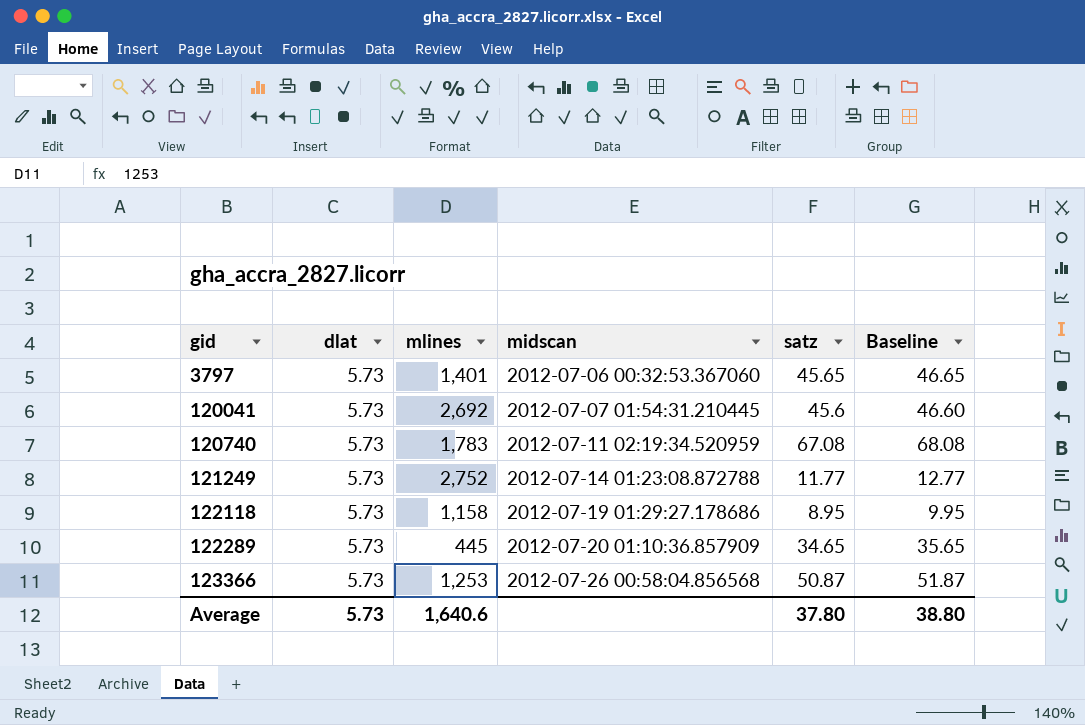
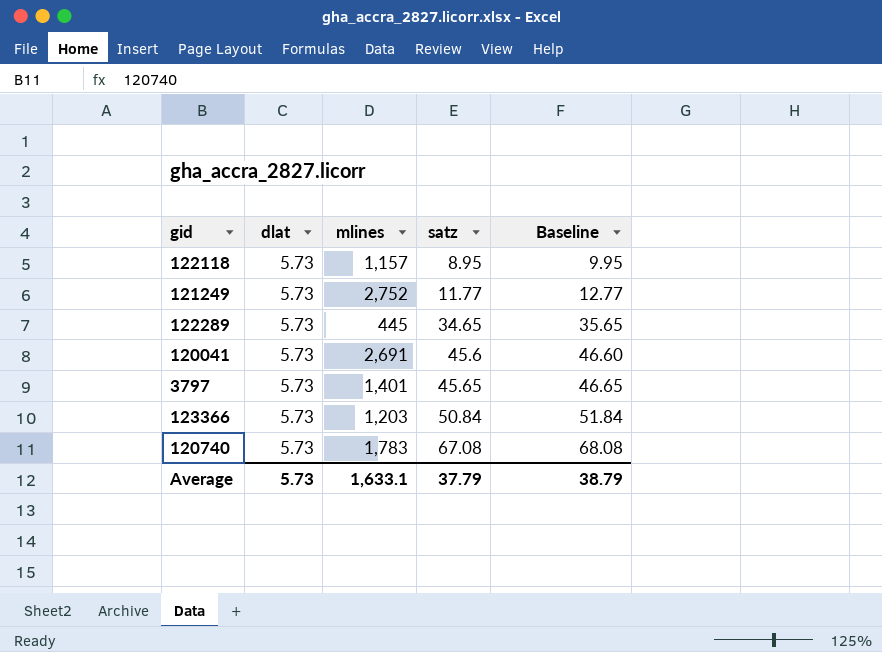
row order: gid ascending -> satz ascending
column midscan | position: 4 -> none
122118 | mlines: 1,158 -> 1,157
120041 | mlines: 2,692 -> 2,691
123366 | mlines: 1,253 -> 1,203
123366 | satz: 50.87 -> 50.84
123366 | Baseline: 51.87 -> 51.84
Average | mlines: 1,640.6 -> 1,633.1
Average | satz: 37.80 -> 37.79
Average | Baseline: 38.80 -> 38.79

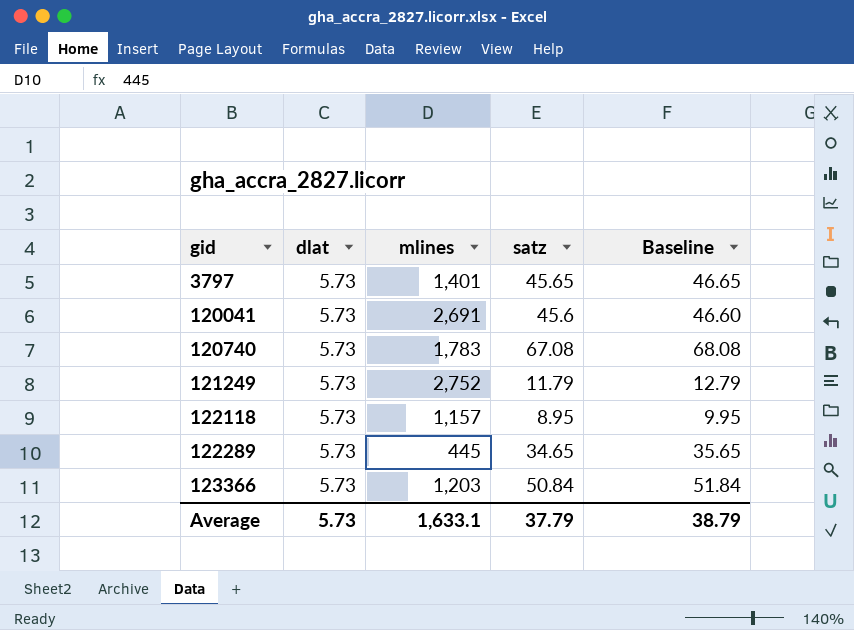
row order: satz ascending -> gid ascending
121249 | satz: 11.77 -> 11.79
121249 | Baseline: 12.77 -> 12.79

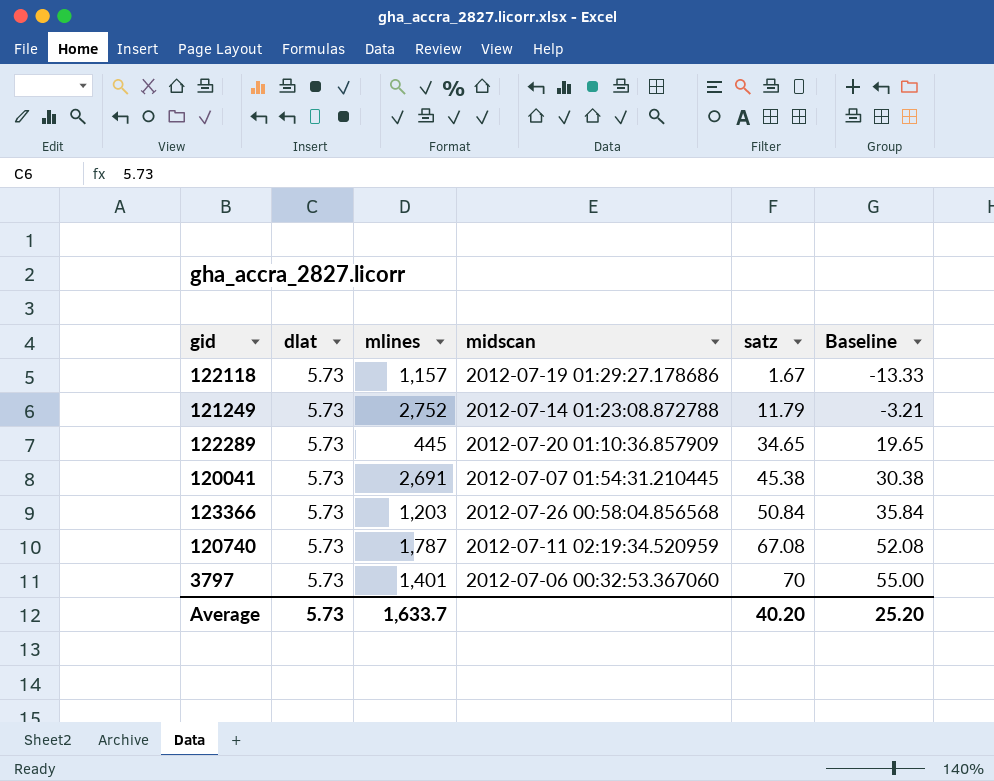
row order: gid ascending -> satz ascending
column midscan | position: none -> 4
column Baseline | formula: [satz] + 1 -> [satz] - 15
122118 | satz: 8.95 -> 1.67
120041 | satz: 45.6 -> 45.38
120740 | mlines: 1,783 -> 1,787
3797 | satz: 45.65 -> 70
Average | mlines: 1,633.1 -> 1,633.7
Average | satz: 37.79 -> 40.20
Average | Baseline: 38.79 -> 25.20

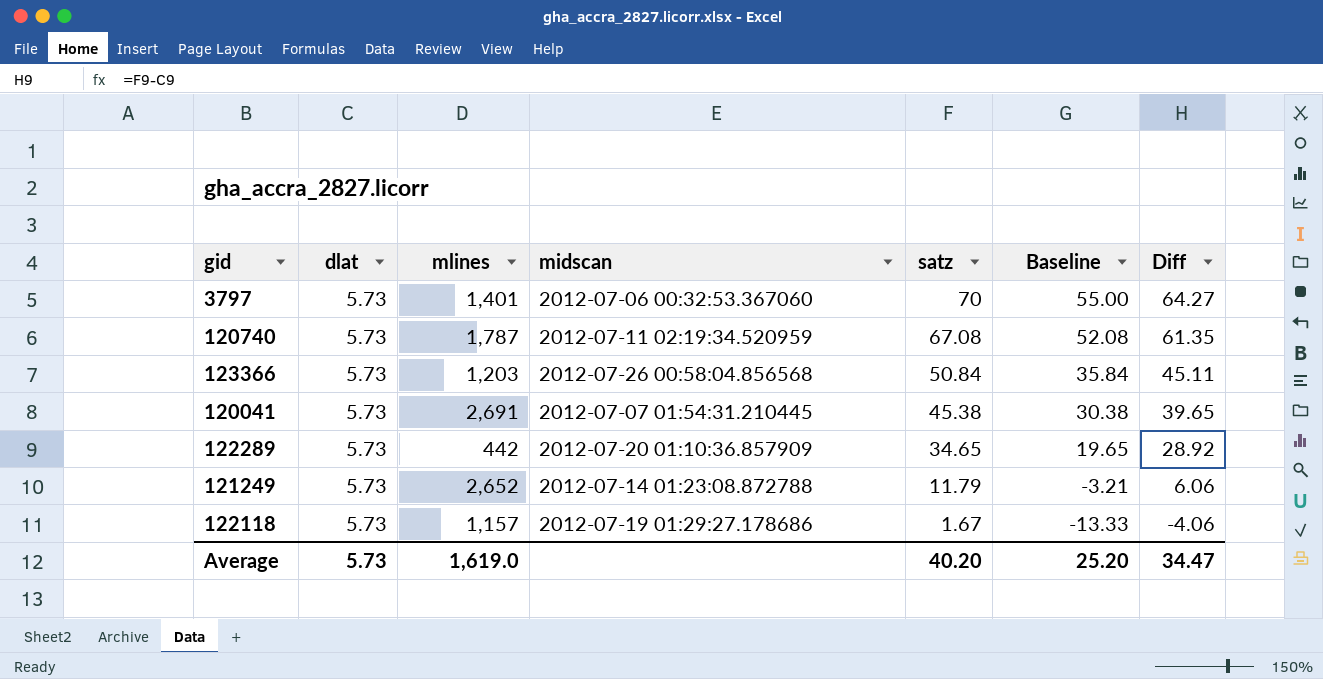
row order: satz ascending -> satz descending
column Diff | formula: none -> [satz] - [dlat]
122289 | mlines: 445 -> 442
121249 | mlines: 2,752 -> 2,652
Average | mlines: 1,633.7 -> 1,619.0

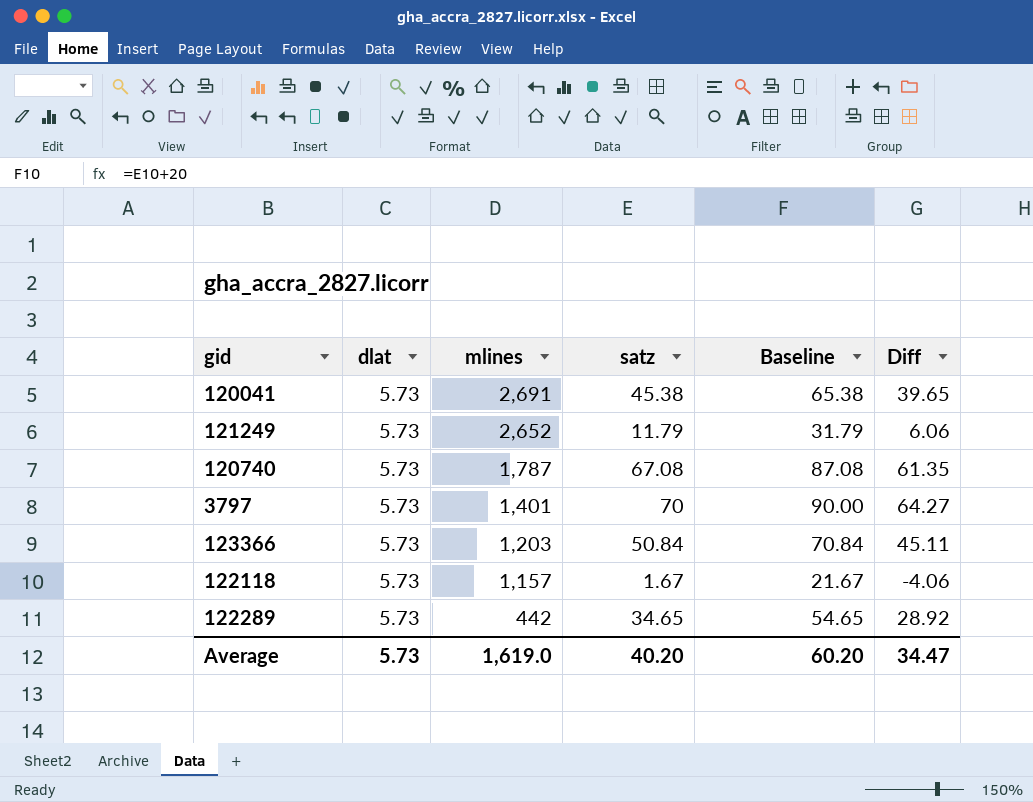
row order: satz descending -> mlines descending
column midscan | position: 4 -> none
column Baseline | formula: [satz] - 15 -> [satz] + 20
Average | Baseline: 25.20 -> 60.20

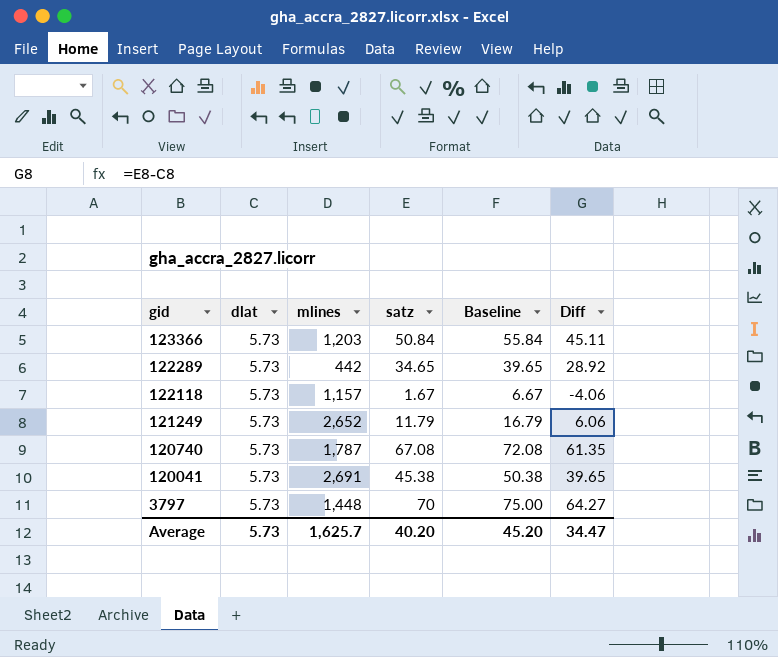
row order: mlines descending -> gid descending
column Baseline | formula: [satz] + 20 -> [satz] + 5
3797 | mlines: 1,401 -> 1,448
Average | mlines: 1,619.0 -> 1,625.7
Average | Baseline: 60.20 -> 45.20

